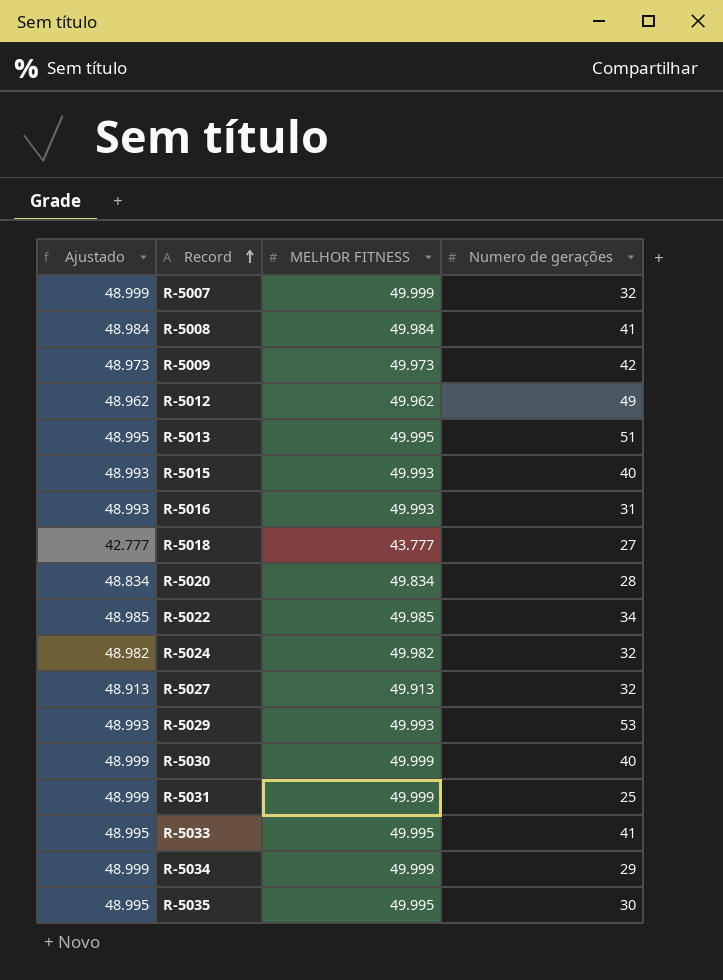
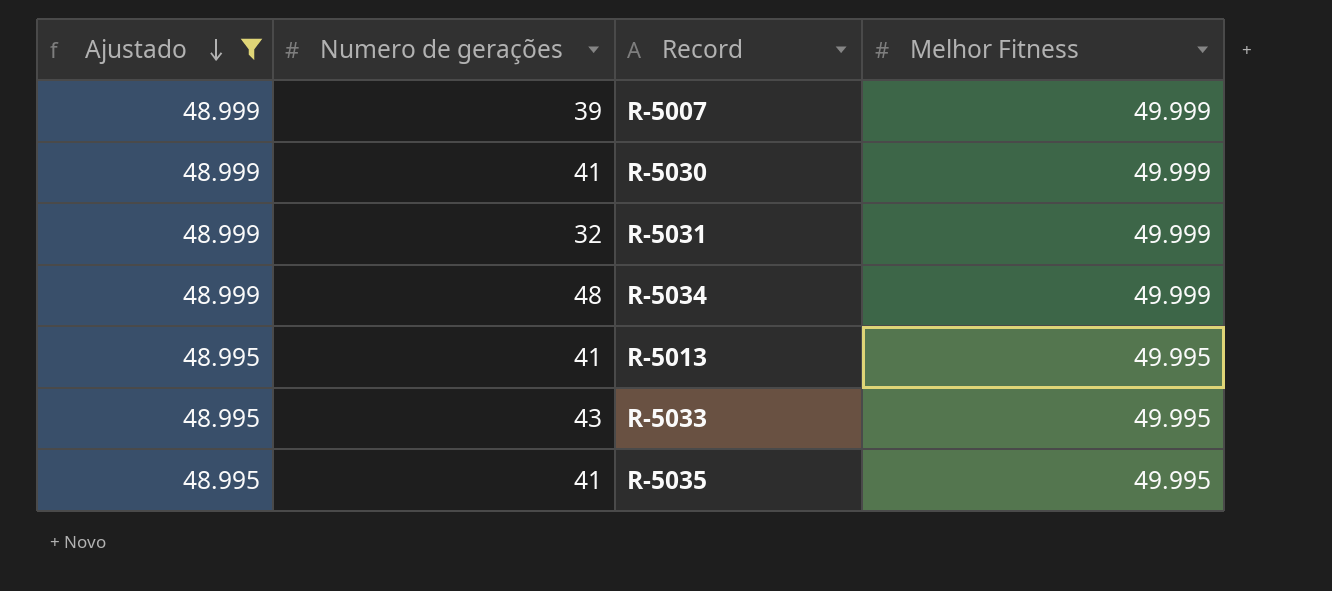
filter: none -> Ajustado >= 48.995
row order: Record ascending -> Ajustado descending
column Numero de gerações | position: 4 -> 2
column name: MELHOR FITNESS -> Melhor Fitness
R-5007 | Numero de gerações: 32 -> 39
R-5030 | Numero de gerações: 40 -> 41
R-5031 | Numero de gerações: 25 -> 32
R-5034 | Numero de gerações: 29 -> 48
R-5013 | Numero de gerações: 51 -> 41
R-5033 | Numero de gerações: 41 -> 43
R-5035 | Numero de gerações: 30 -> 41

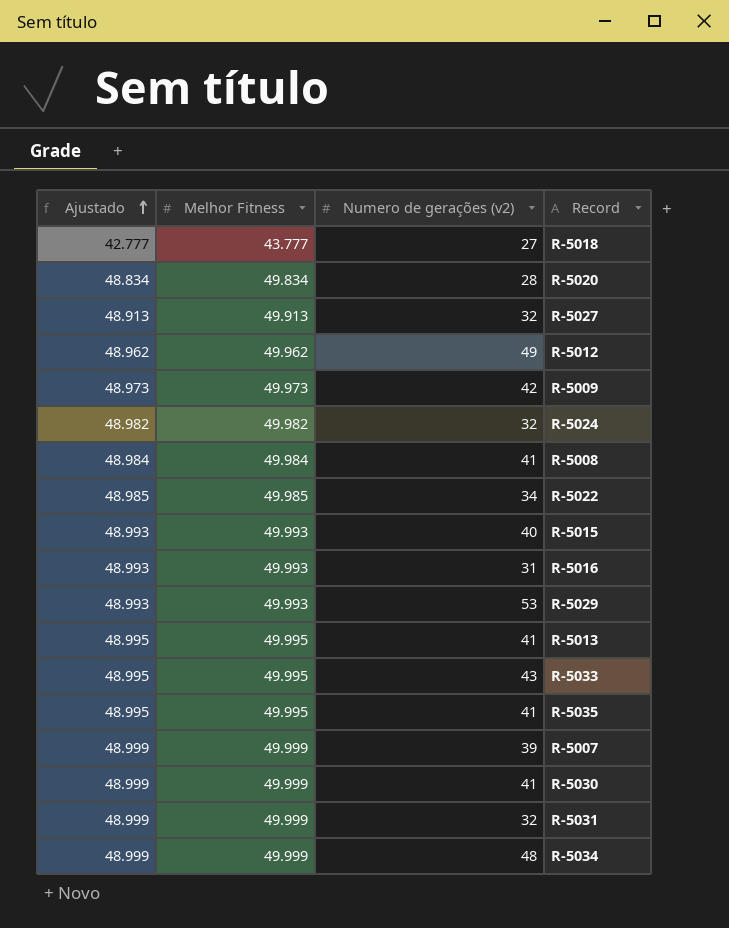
filter: Ajustado >= 48.995 -> none
row order: Ajustado descending -> Ajustado ascending
column Melhor Fitness | position: 4 -> 2
column name: Numero de gerações -> Numero de gerações (v2)

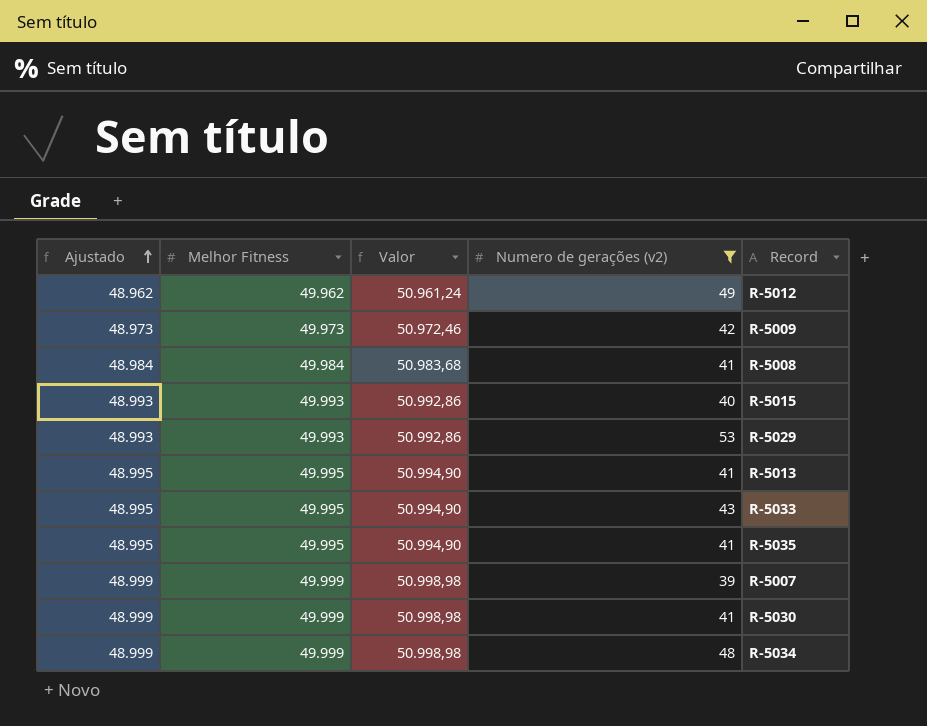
filter: none -> Numero de gerações (v2) >= 39
column Valor | formula: none -> [Melhor Fitness] * 1,02

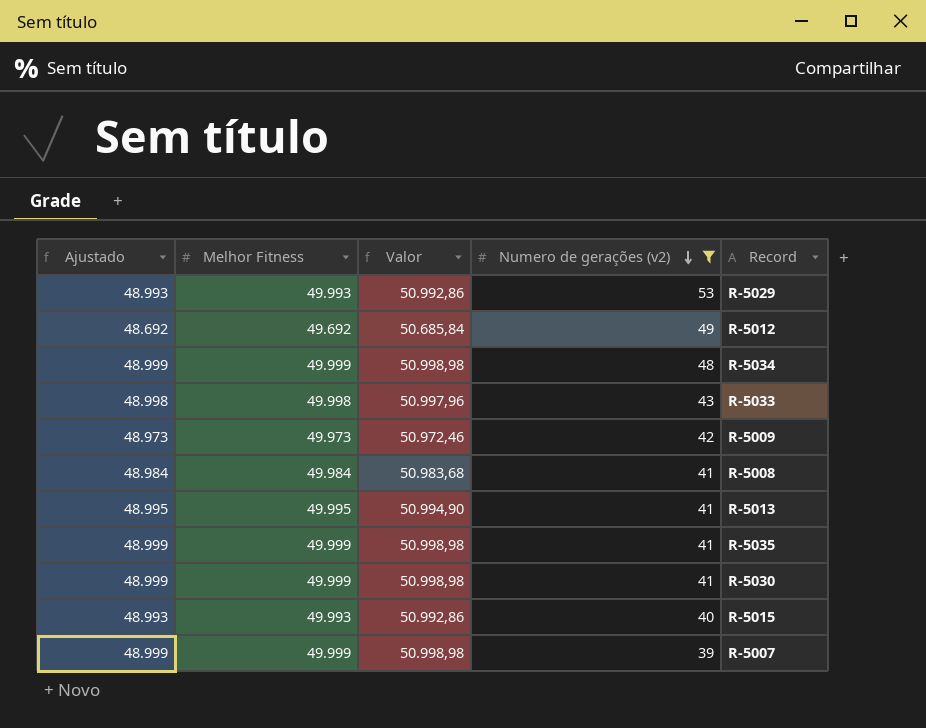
row order: Ajustado ascending -> Numero de gerações (v2) descending
R-5012 | Ajustado: 48.962 -> 48.692
R-5012 | Melhor Fitness: 49.962 -> 49.692
R-5012 | Valor: 50.961,24 -> 50.685,84
R-5033 | Ajustado: 48.995 -> 48.998
R-5033 | Melhor Fitness: 49.995 -> 49.998
R-5033 | Valor: 50.994,90 -> 50.997,96
R-5035 | Ajustado: 48.995 -> 48.999
R-5035 | Melhor Fitness: 49.995 -> 49.999
R-5035 | Valor: 50.994,90 -> 50.998,98

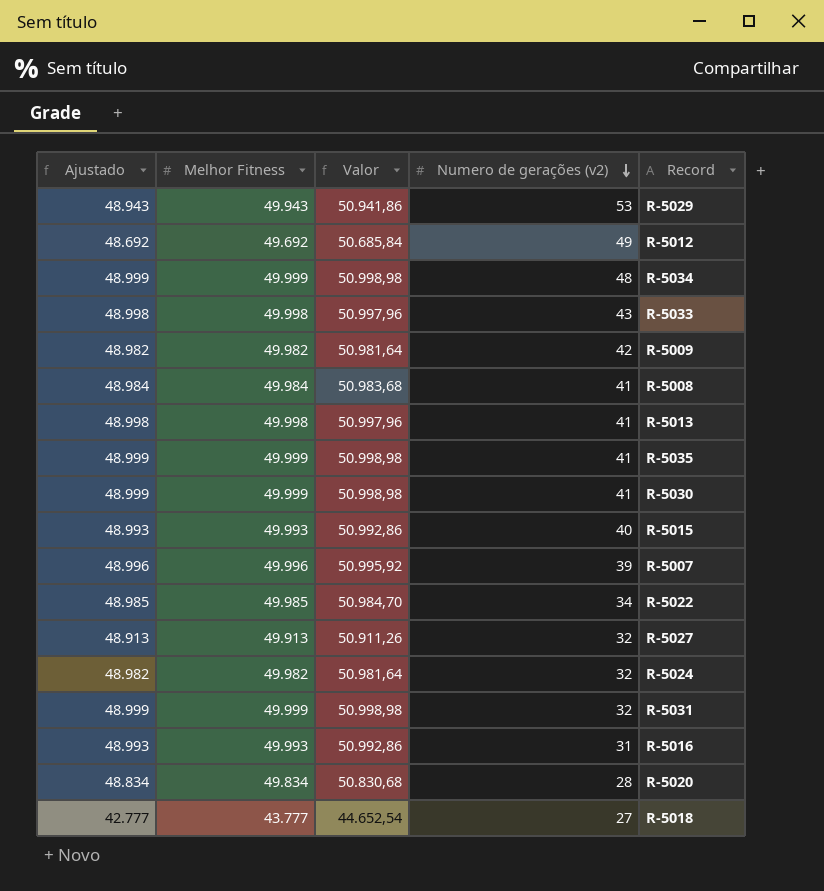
filter: Numero de gerações (v2) >= 39 -> none
R-5029 | Ajustado: 48.993 -> 48.943
R-5029 | Melhor Fitness: 49.993 -> 49.943
R-5029 | Valor: 50.992,86 -> 50.941,86
R-5009 | Ajustado: 48.973 -> 48.982
R-5009 | Melhor Fitness: 49.973 -> 49.982
R-5009 | Valor: 50.972,46 -> 50.981,64
R-5013 | Ajustado: 48.995 -> 48.998
R-5013 | Melhor Fitness: 49.995 -> 49.998
R-5013 | Valor: 50.994,90 -> 50.997,96
R-5007 | Ajustado: 48.999 -> 48.996
R-5007 | Melhor Fitness: 49.999 -> 49.996
R-5007 | Valor: 50.998,98 -> 50.995,92

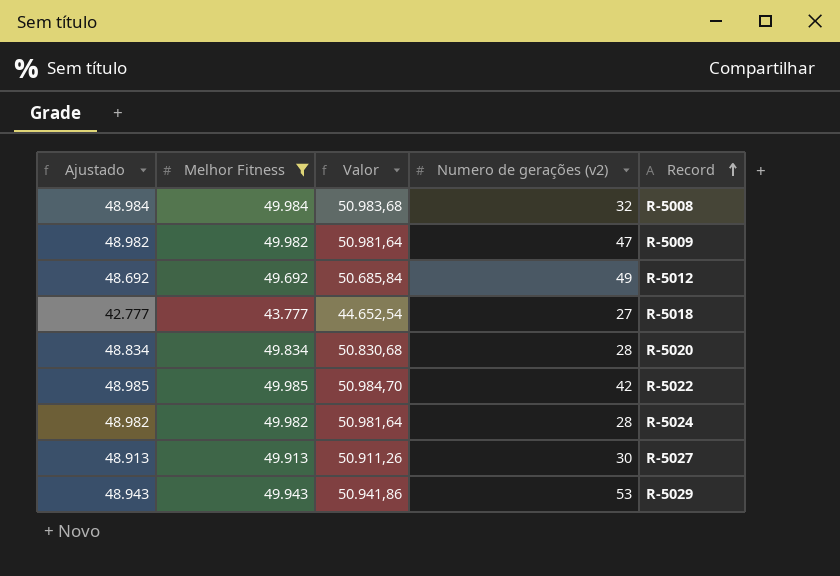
filter: none -> Melhor Fitness <= 49.985
row order: Numero de gerações (v2) descending -> Record ascending
R-5008 | Numero de gerações (v2): 41 -> 32
R-5009 | Numero de gerações (v2): 42 -> 47
R-5022 | Numero de gerações (v2): 34 -> 42
R-5024 | Numero de gerações (v2): 32 -> 28
R-5027 | Numero de gerações (v2): 32 -> 30

